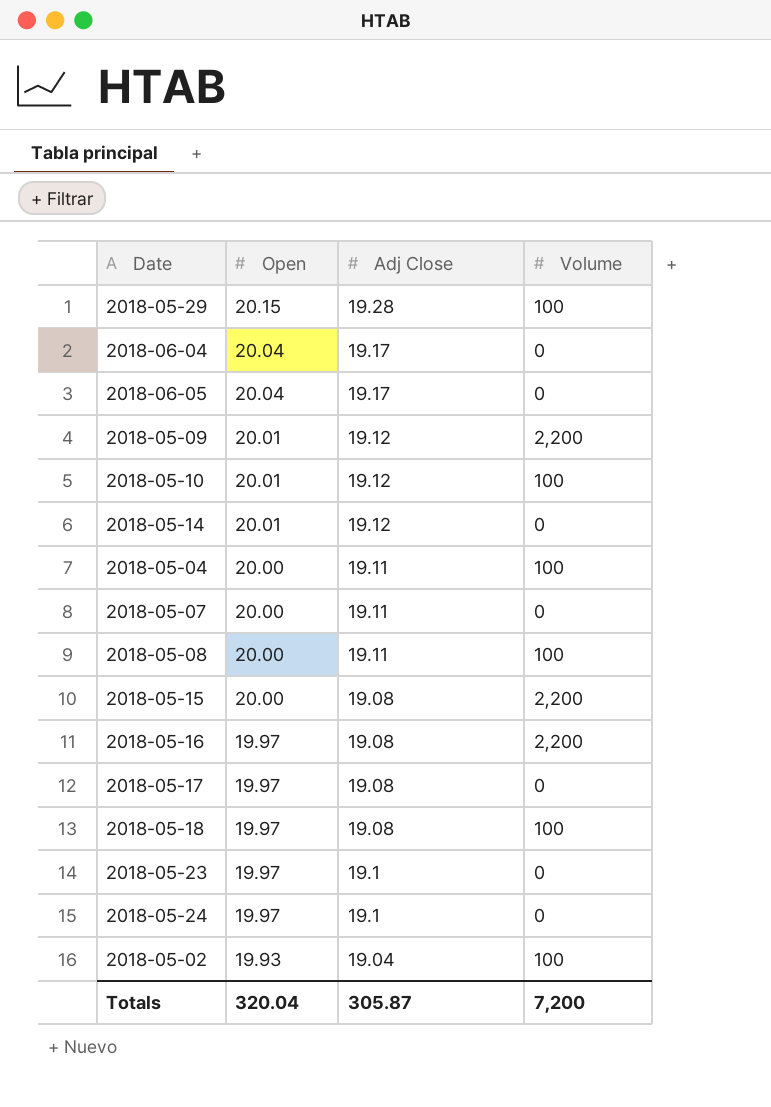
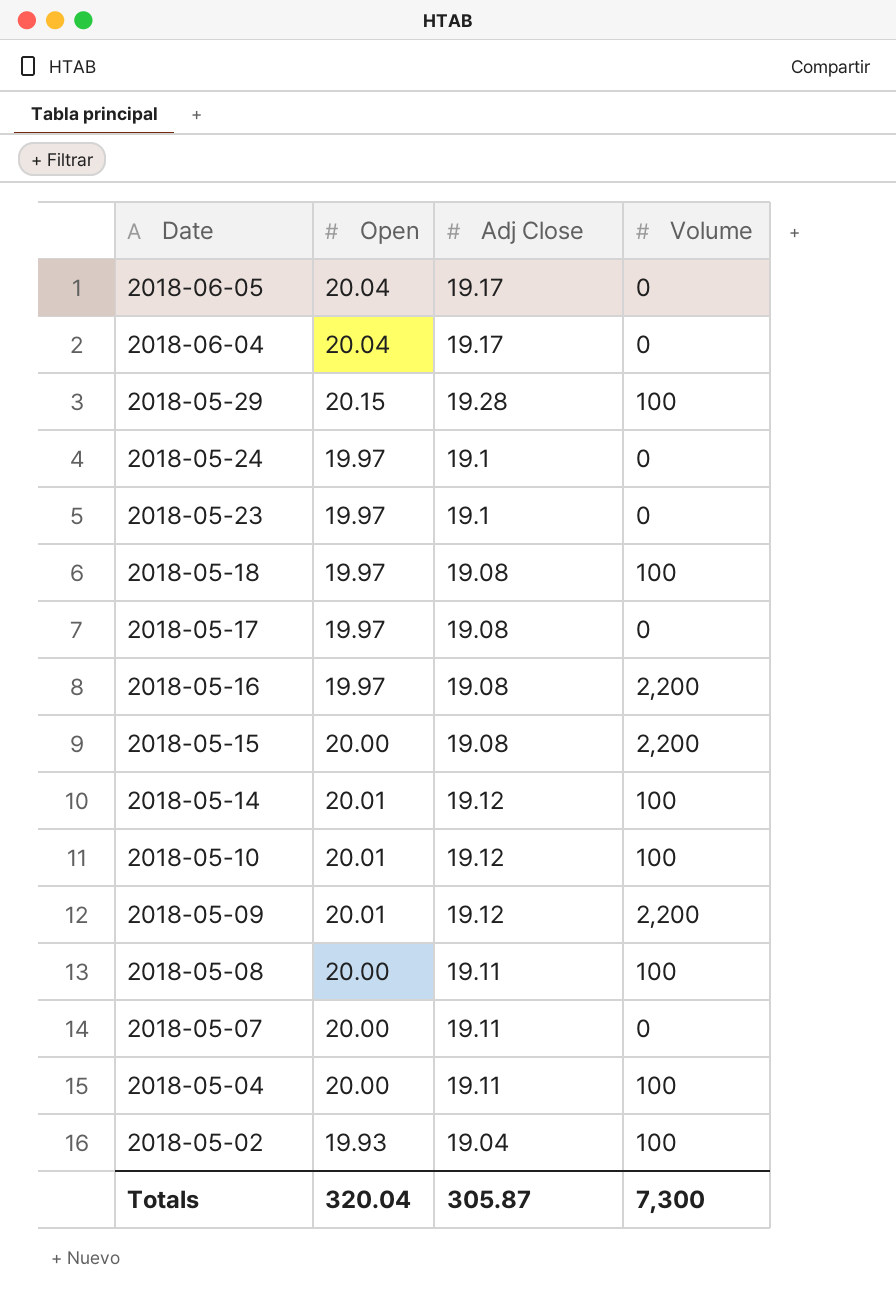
row order: Open descending -> Date descending
2018-05-14 | Volume: 0 -> 100
Totals | Volume: 7,200 -> 7,300

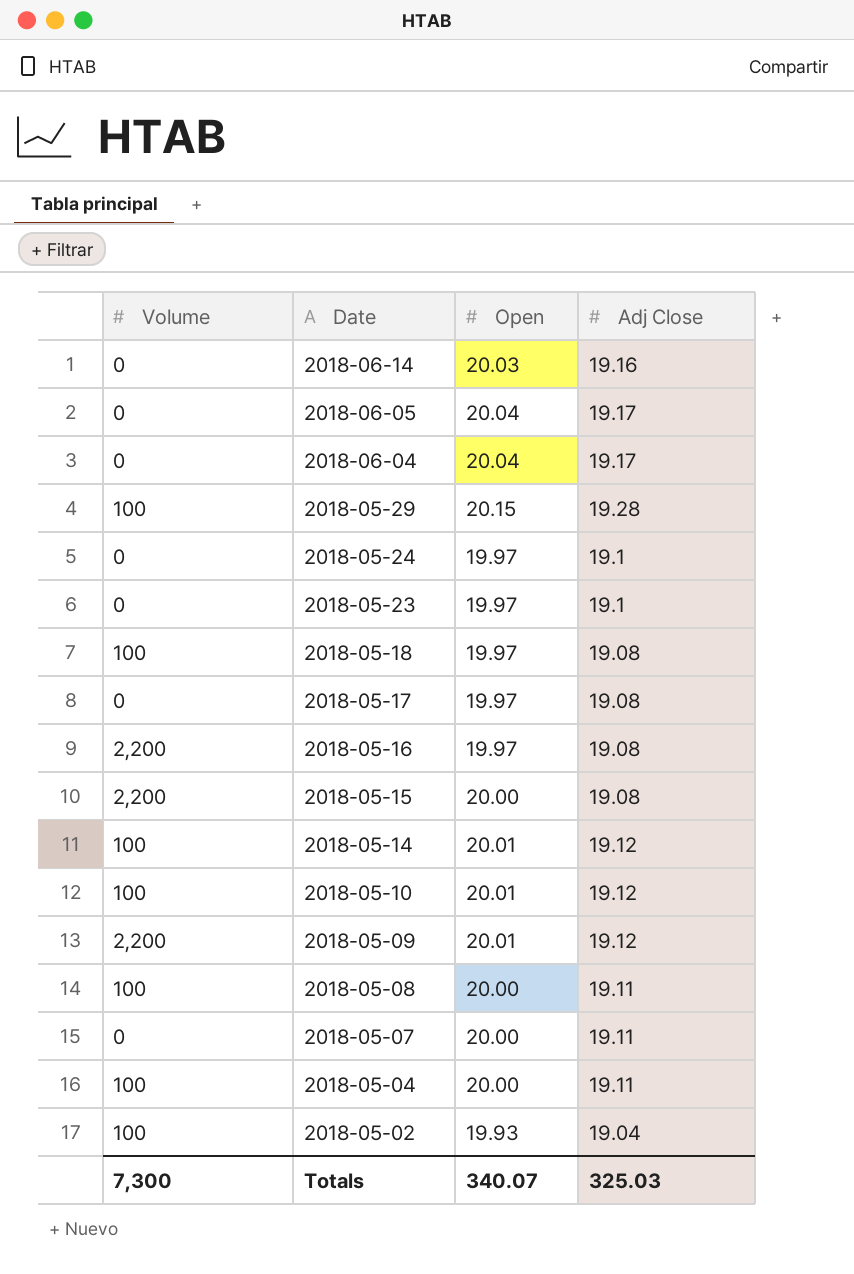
column Volume | position: 4 -> 1
row 2018-06-14: none -> 0 | 20.03 | 19.16
Totals | Open: 320.04 -> 340.07
Totals | Adj Close: 305.87 -> 325.03

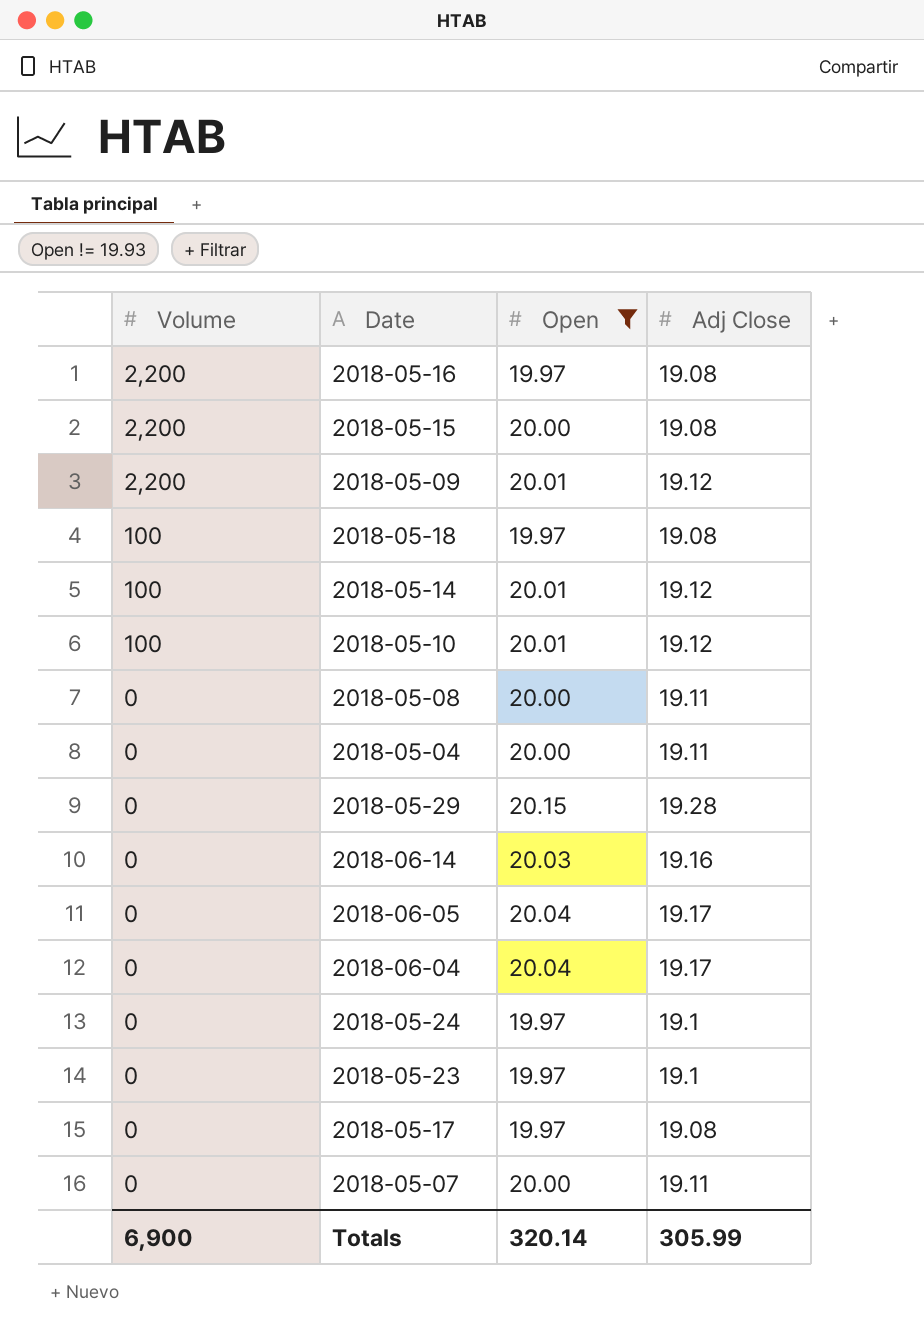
filter: none -> Open != 19.93
row order: Date descending -> Volume descending
2018-05-08 | Volume: 100 -> 0
2018-05-04 | Volume: 100 -> 0
2018-05-29 | Volume: 100 -> 0
Totals | Volume: 7,300 -> 6,900
Totals | Open: 340.07 -> 320.14
Totals | Adj Close: 325.03 -> 305.99

